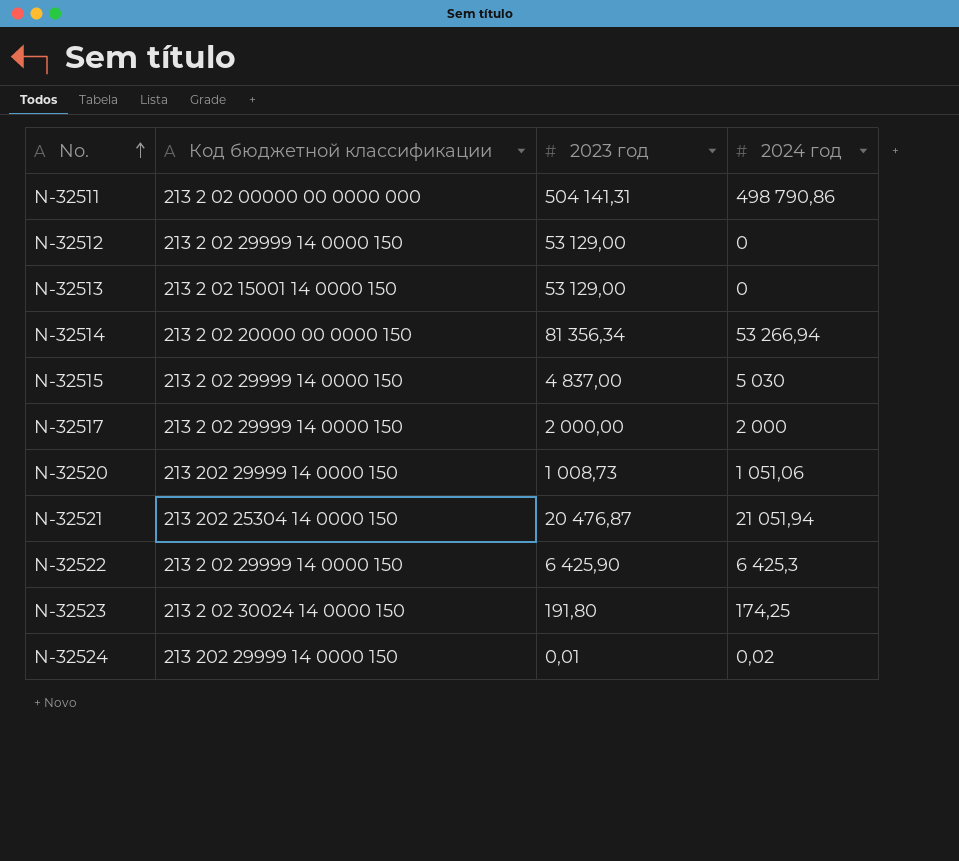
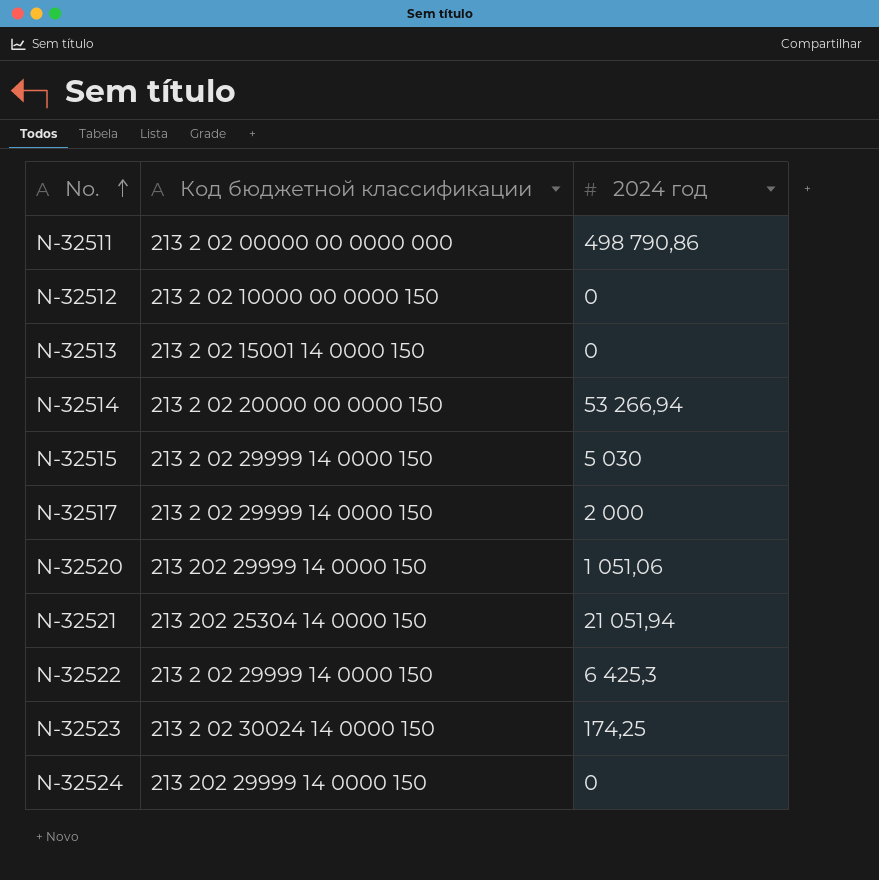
column 2023 год | position: 3 -> none
N-32512 | Код бюджетной классификации: 213 2 02 29999 14 0000 150 -> 213 2 02 10000 00 0000 150
N-32524 | 2024 год: 0,02 -> 0

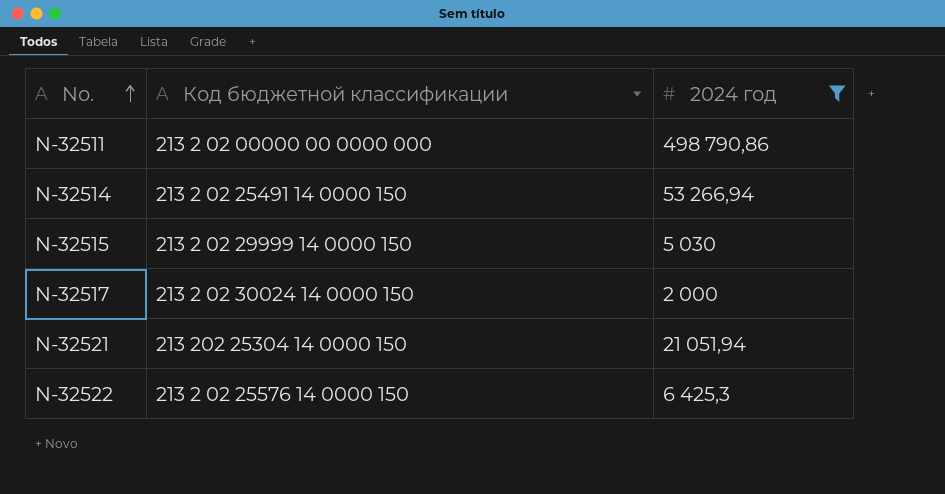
filter: none -> 2024 год >= 2 000
N-32514 | Код бюджетной классификации: 213 2 02 20000 00 0000 150 -> 213 2 02 25491 14 0000 150
N-32517 | Код бюджетной классификации: 213 2 02 29999 14 0000 150 -> 213 2 02 30024 14 0000 150
N-32522 | Код бюджетной классификации: 213 2 02 29999 14 0000 150 -> 213 2 02 25576 14 0000 150

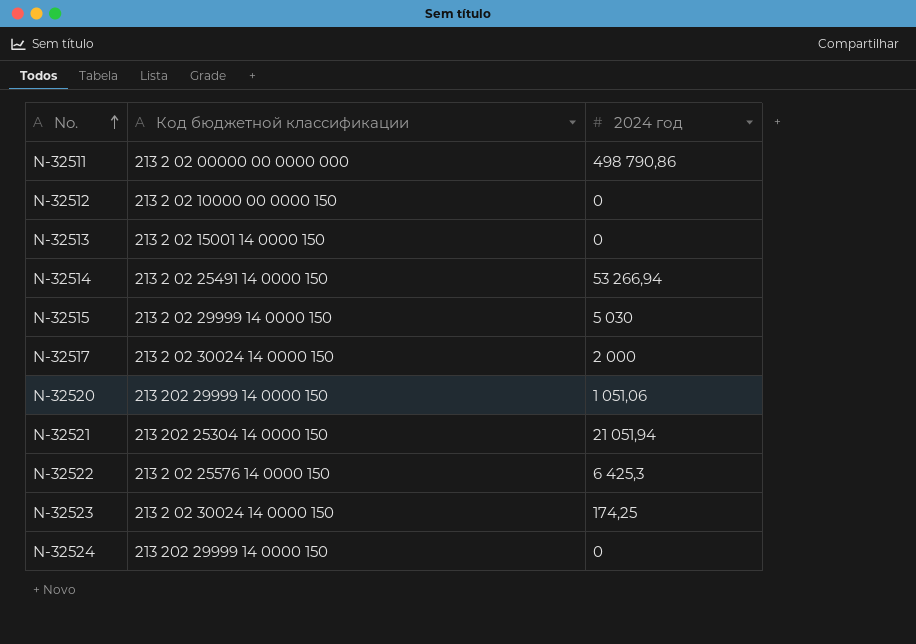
filter: 2024 год >= 2 000 -> none

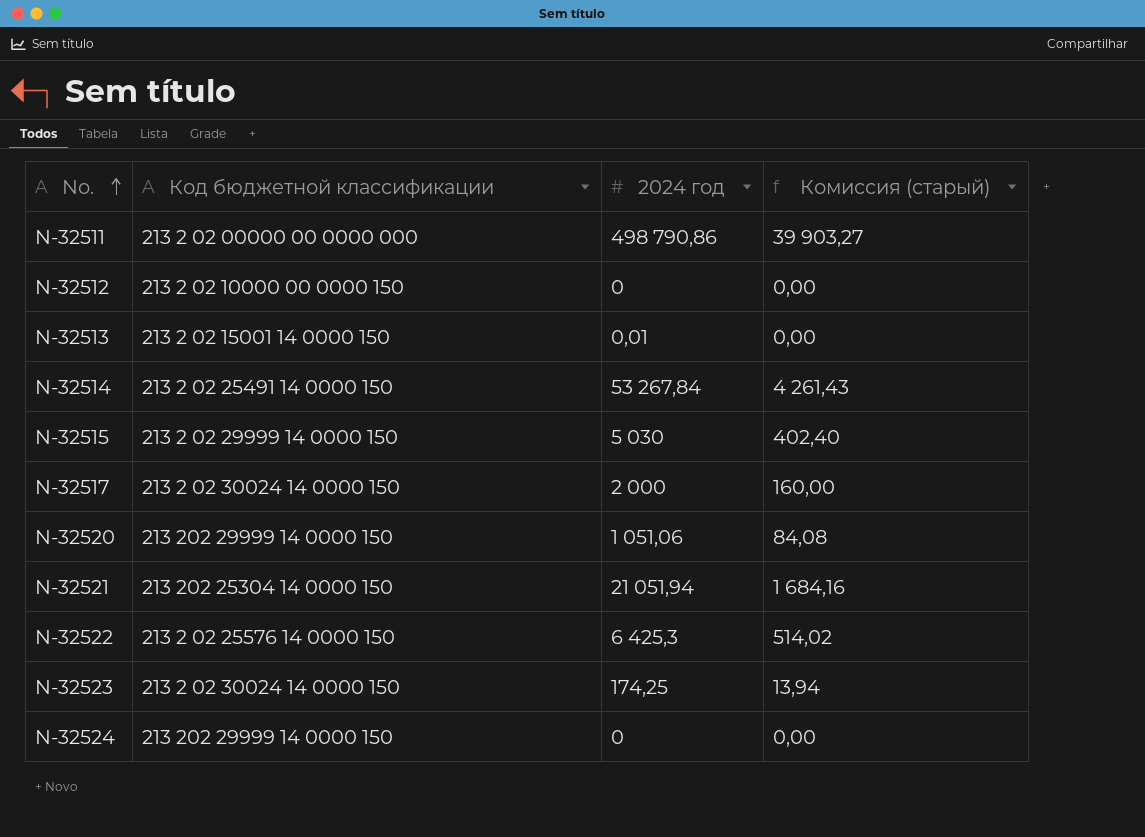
column Комиссия (старый) | formula: none -> [2024 год] * 0,08
N-32513 | 2024 год: 0 -> 0,01
N-32514 | 2024 год: 53 266,94 -> 53 267,84

